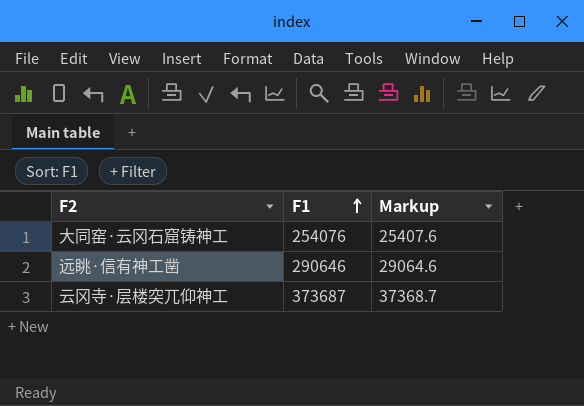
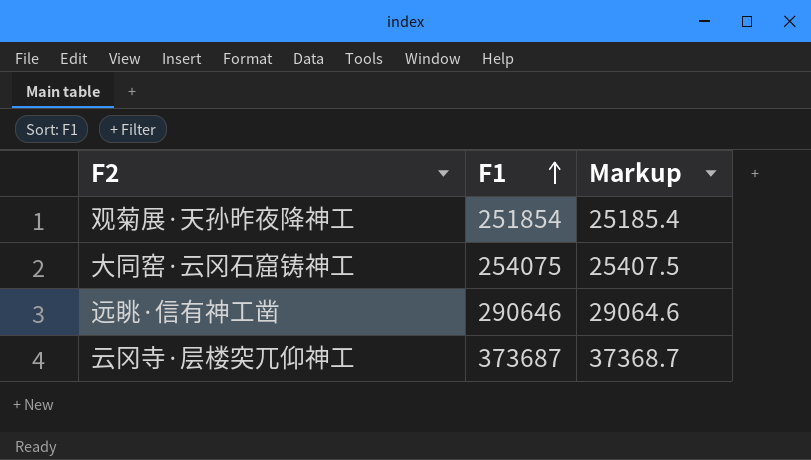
row 观菊展·天孙昨夜降神工: none -> 251854 | 25185.4
大同窑·云冈石窟铸神工 | F1: 254076 -> 254075
大同窑·云冈石窟铸神工 | Markup: 25407.6 -> 25407.5

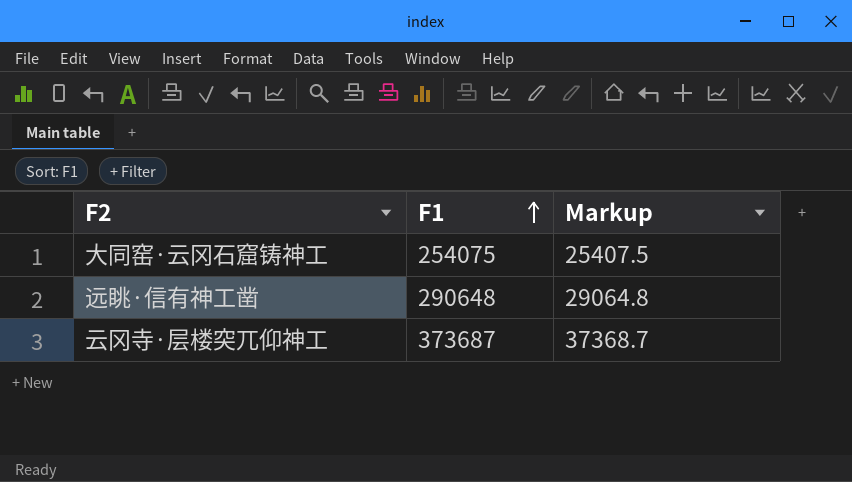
row 观菊展·天孙昨夜降神工: 251854 | 25185.4 -> none
远眺·信有神工凿 | F1: 290646 -> 290648
远眺·信有神工凿 | Markup: 29064.6 -> 29064.8

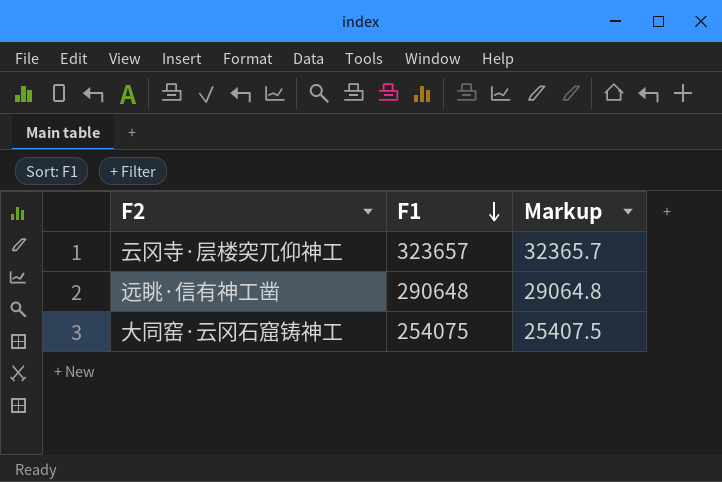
row order: F1 ascending -> F1 descending
云冈寺·层楼突兀仰神工 | F1: 373687 -> 323657
云冈寺·层楼突兀仰神工 | Markup: 37368.7 -> 32365.7

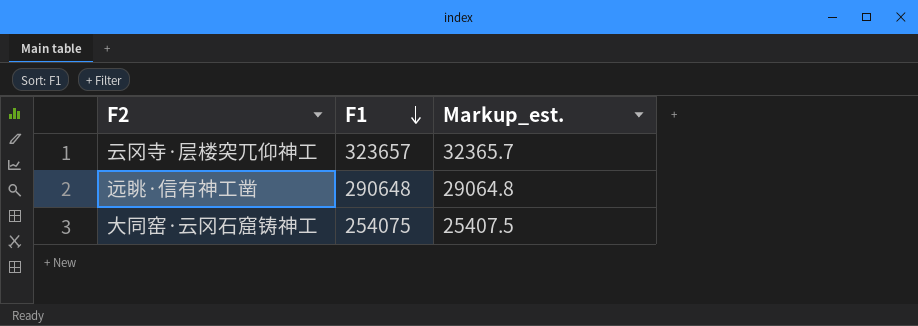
column name: Markup -> Markup_est.

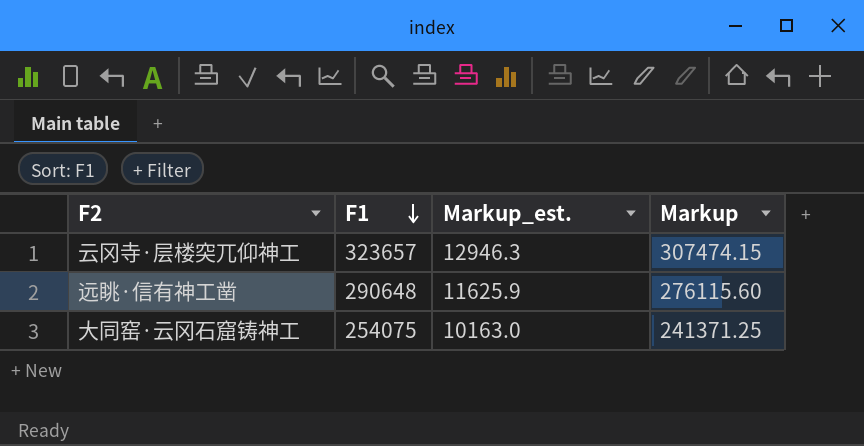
column Markup_est. | formula: [F1] * 0.1 -> [F1] * 0.04
column Markup | formula: none -> [F1] * 0.95

